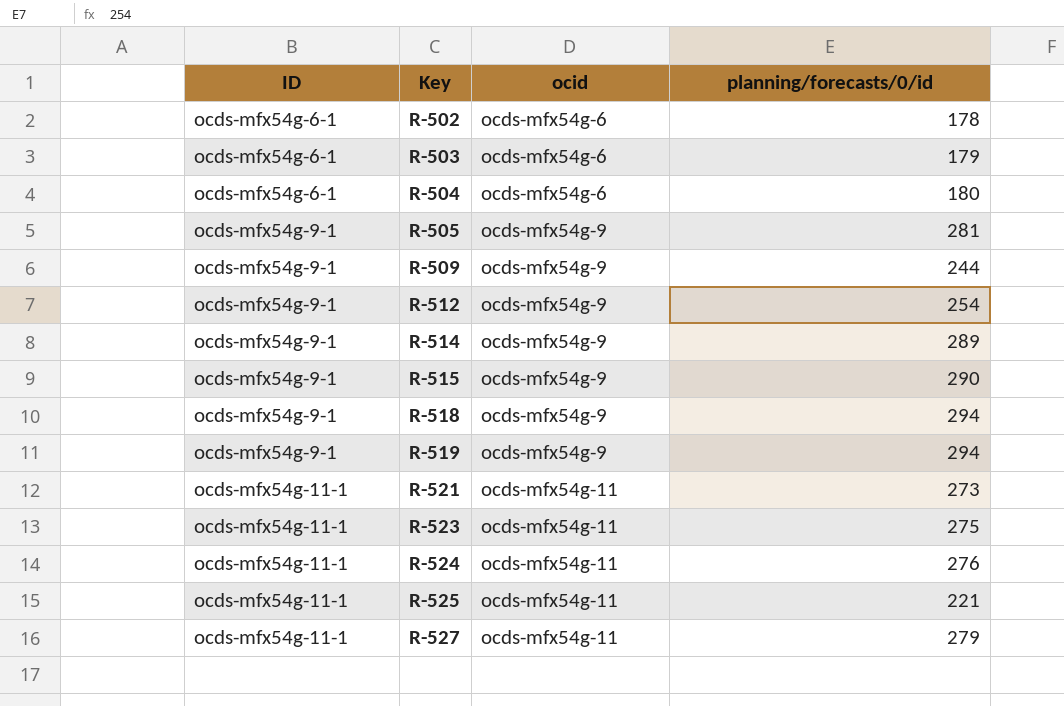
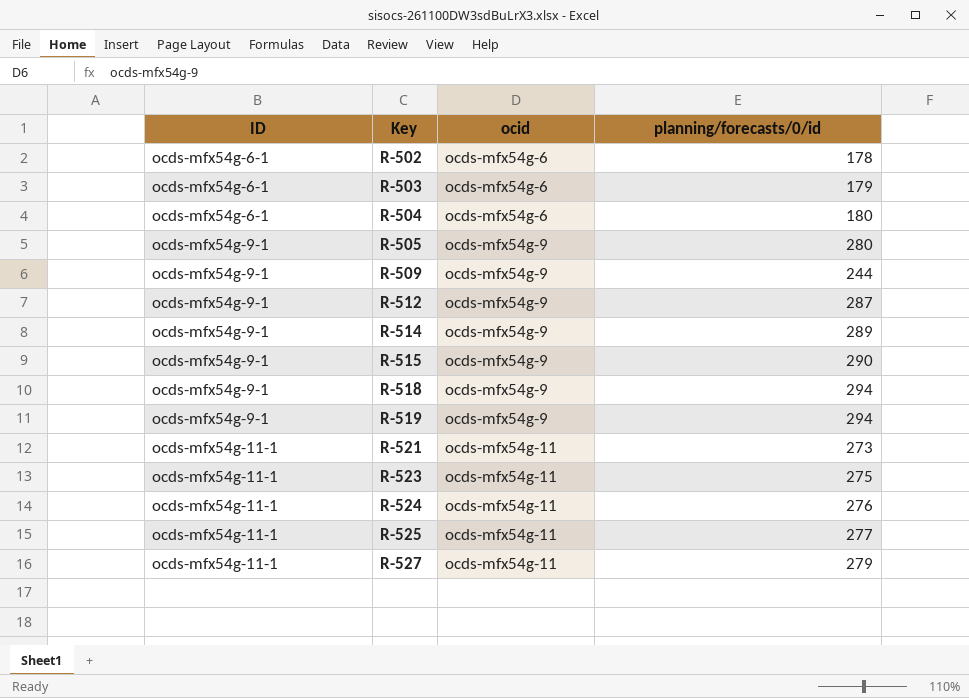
R-505 | planning/forecasts/0/id: 281 -> 280
R-512 | planning/forecasts/0/id: 254 -> 287
R-525 | planning/forecasts/0/id: 221 -> 277

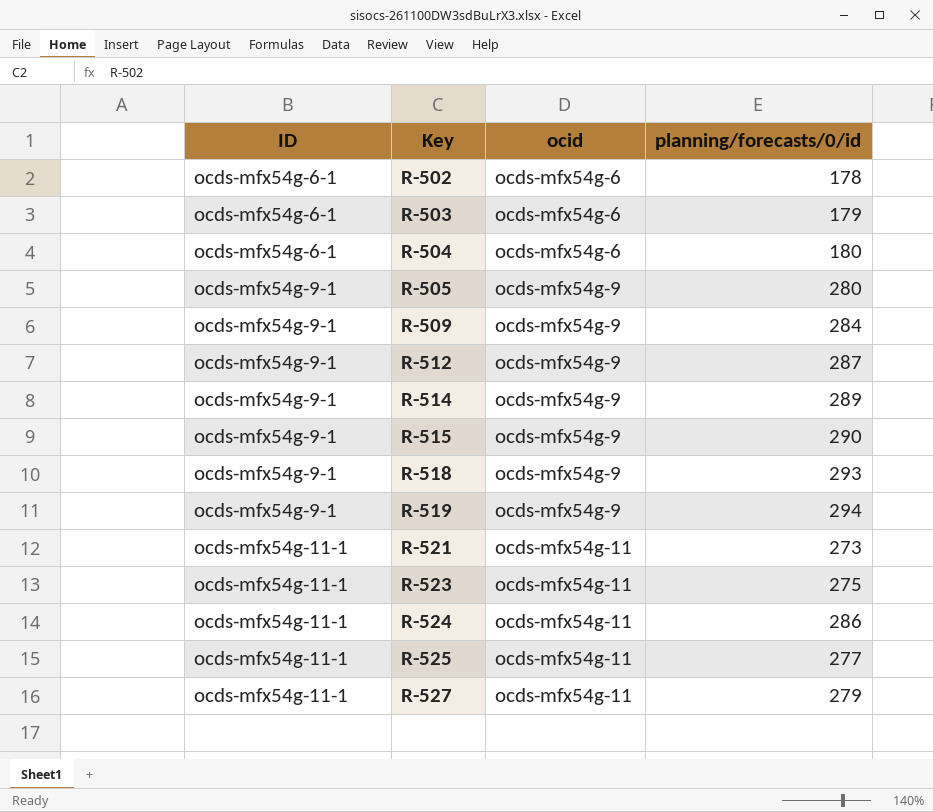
R-509 | planning/forecasts/0/id: 244 -> 284
R-518 | planning/forecasts/0/id: 294 -> 293
R-524 | planning/forecasts/0/id: 276 -> 286

